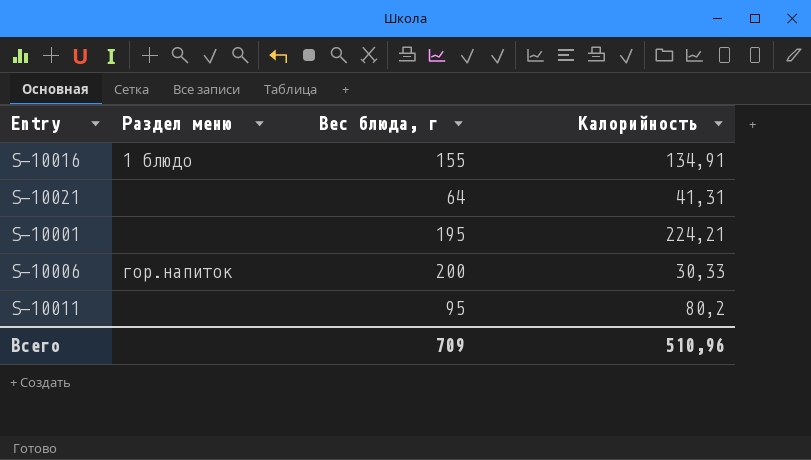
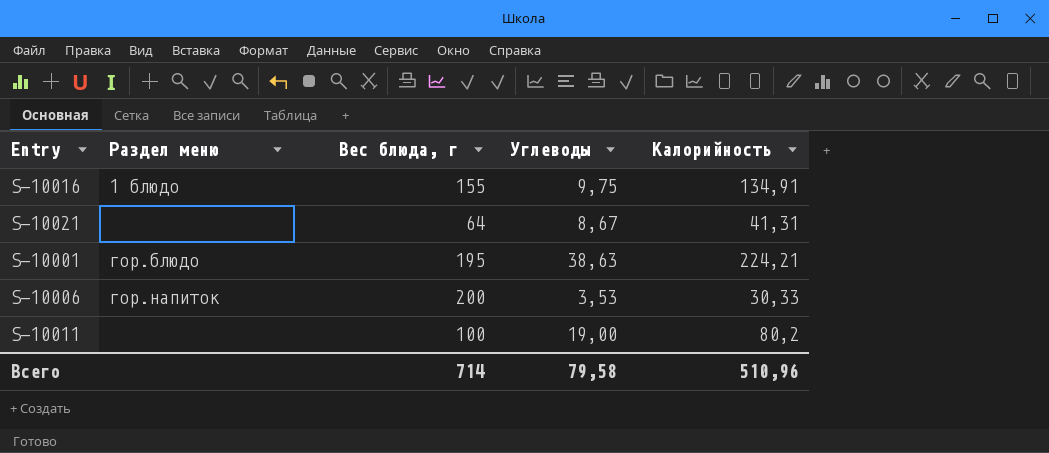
column Углеводы | position: none -> 4
S-10001 | Раздел меню: none -> гор.блюдо
S-10011 | Вес блюда, г: 95 -> 100
Всего | Вес блюда, г: 709 -> 714

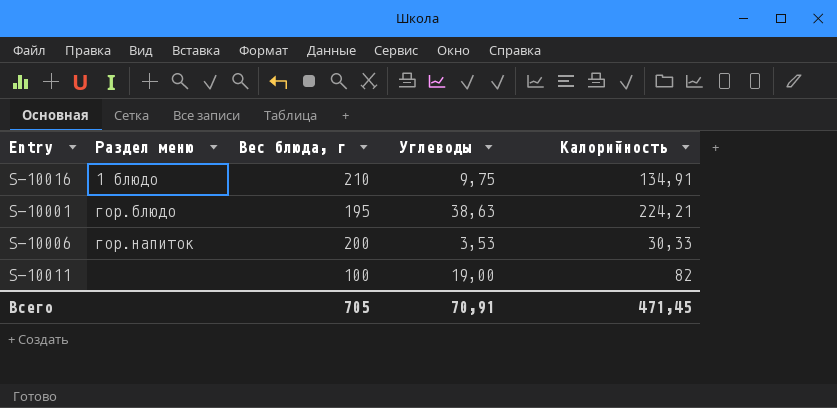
row S-10021: none | 64 | 8,67 | 41,31 -> none
S-10016 | Вес блюда, г: 155 -> 210
S-10011 | Калорийность: 80,2 -> 82
Всего | Вес блюда, г: 714 -> 705
Всего | Углеводы: 79,58 -> 70,91
Всего | Калорийность: 510,96 -> 471,45

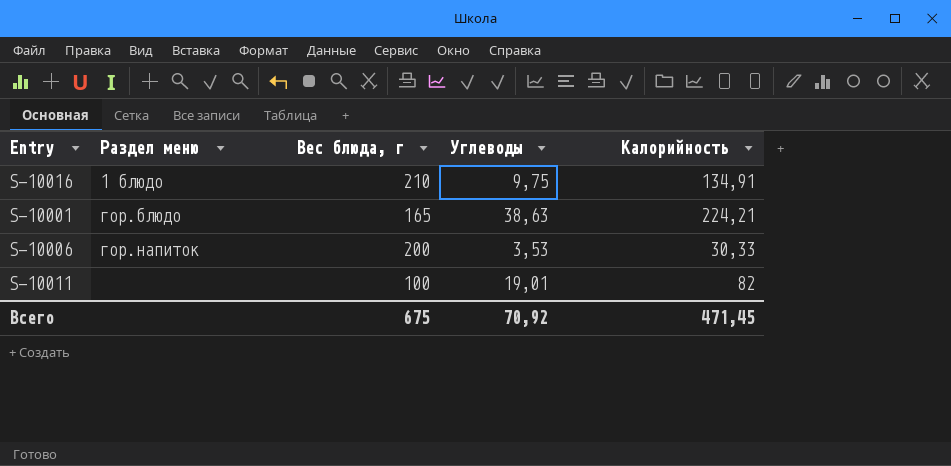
S-10001 | Вес блюда, г: 195 -> 165
S-10011 | Углеводы: 19,00 -> 19,01
Всего | Вес блюда, г: 705 -> 675
Всего | Углеводы: 70,91 -> 70,92

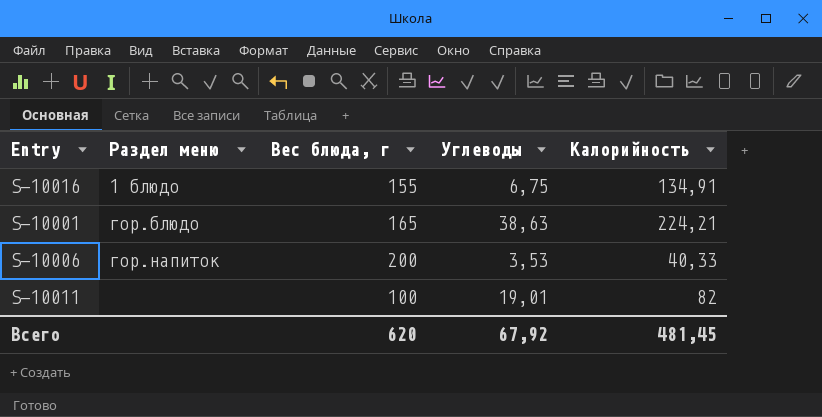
S-10016 | Вес блюда, г: 210 -> 155
S-10016 | Углеводы: 9,75 -> 6,75
S-10006 | Калорийность: 30,33 -> 40,33
Всего | Вес блюда, г: 675 -> 620
Всего | Углеводы: 70,92 -> 67,92
Всего | Калорийность: 471,45 -> 481,45

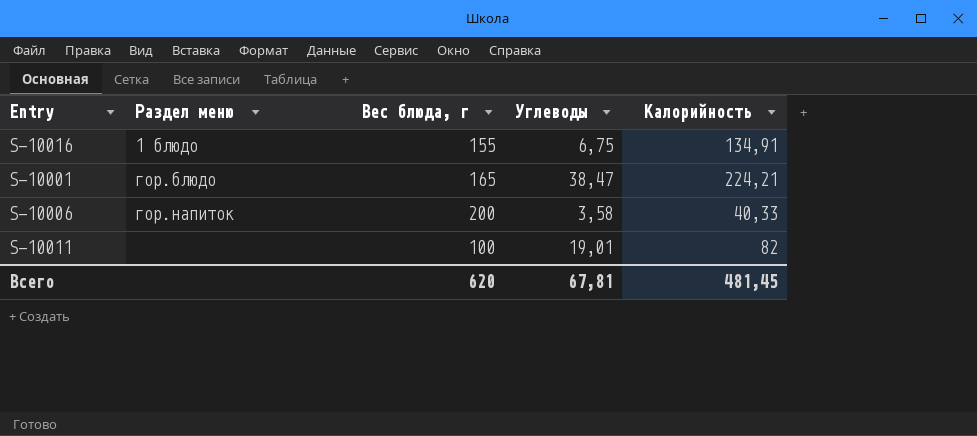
S-10001 | Углеводы: 38,63 -> 38,47
S-10006 | Углеводы: 3,53 -> 3,58
Всего | Углеводы: 67,92 -> 67,81

